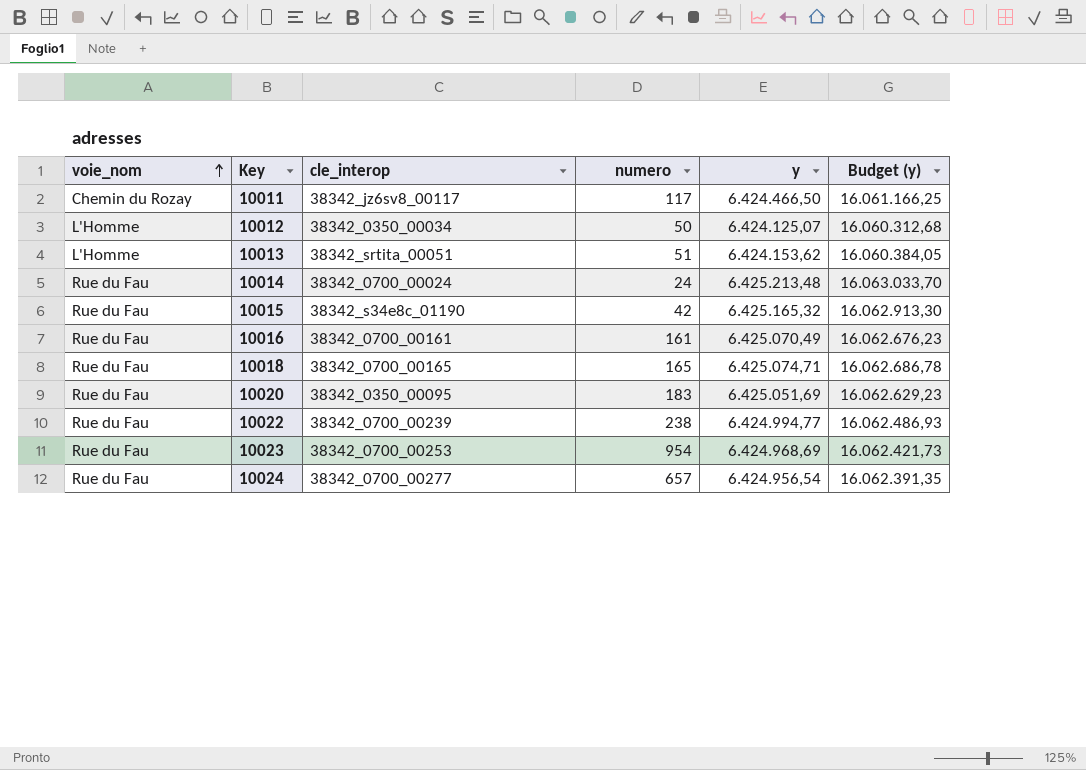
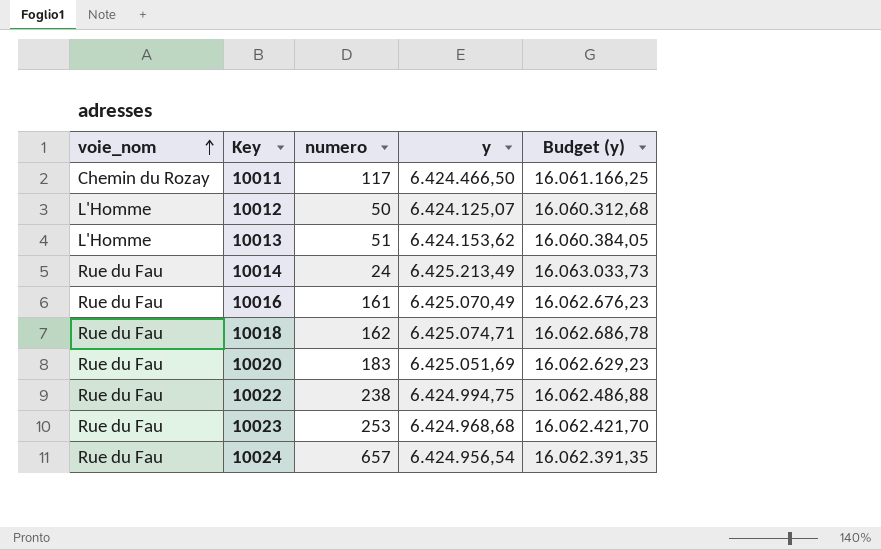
column cle_interop | position: 3 -> none
row 10015: Rue du Fau | 38342_s34e8c_01190 | 42 | 6.425.165,32 | 16.062.913,30 -> none
10014 | y: 6.425.213,48 -> 6.425.213,49
10014 | Budget (y): 16.063.033,70 -> 16.063.033,73
10018 | numero: 165 -> 162
10022 | y: 6.424.994,77 -> 6.424.994,75
10022 | Budget (y): 16.062.486,93 -> 16.062.486,88
10023 | numero: 954 -> 253
10023 | y: 6.424.968,69 -> 6.424.968,68
10023 | Budget (y): 16.062.421,73 -> 16.062.421,70

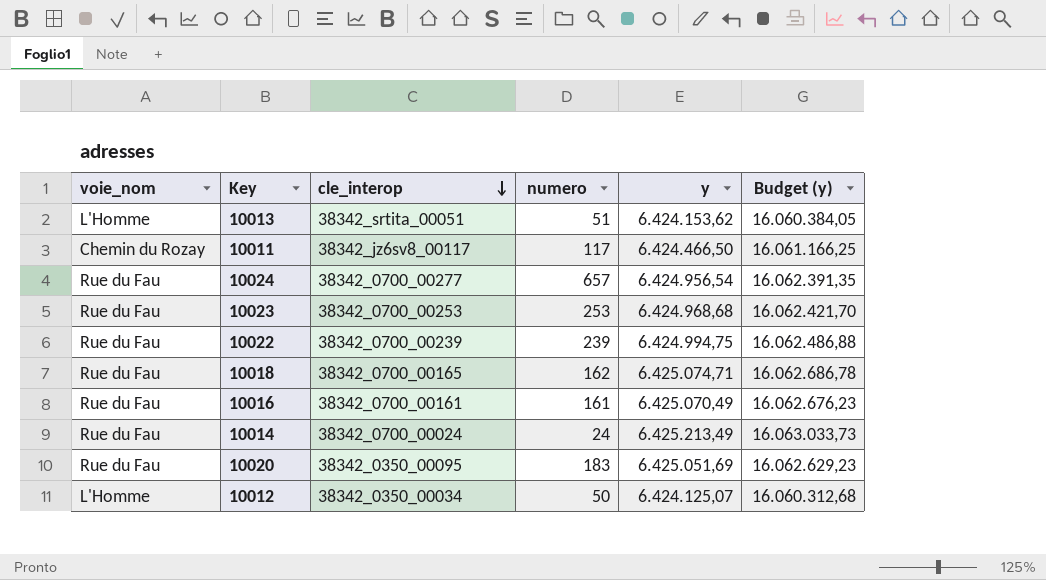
row order: voie_nom ascending -> cle_interop descending
column cle_interop | position: none -> 3
10022 | numero: 238 -> 239

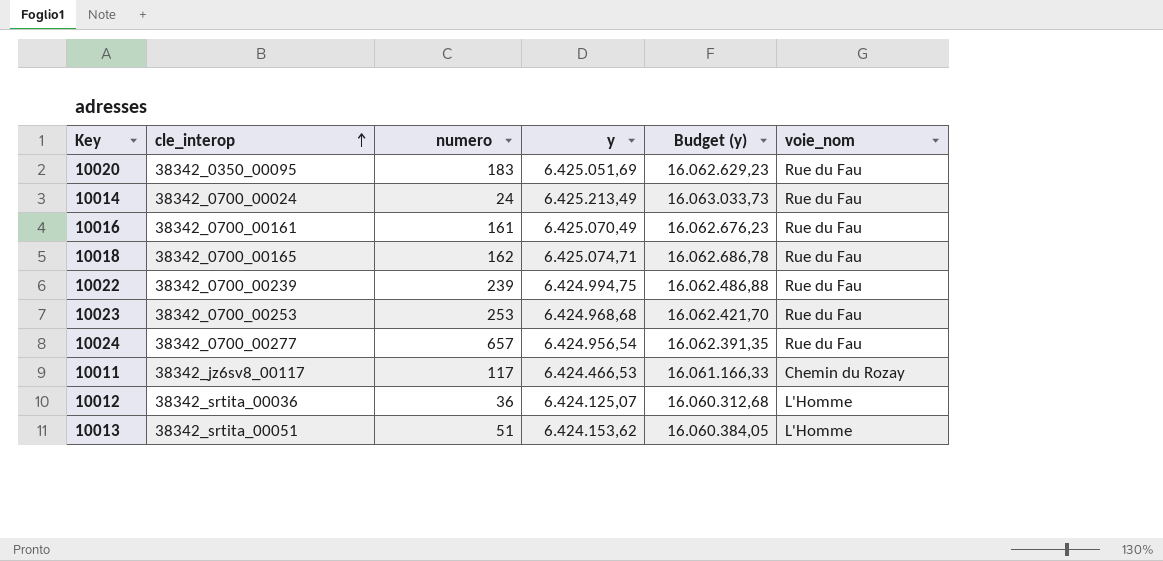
row order: cle_interop descending -> cle_interop ascending
column voie_nom | position: 1 -> 6
10011 | y: 6.424.466,50 -> 6.424.466,53
10011 | Budget (y): 16.061.166,25 -> 16.061.166,33
10012 | cle_interop: 38342_0350_00034 -> 38342_srtita_00036
10012 | numero: 50 -> 36

